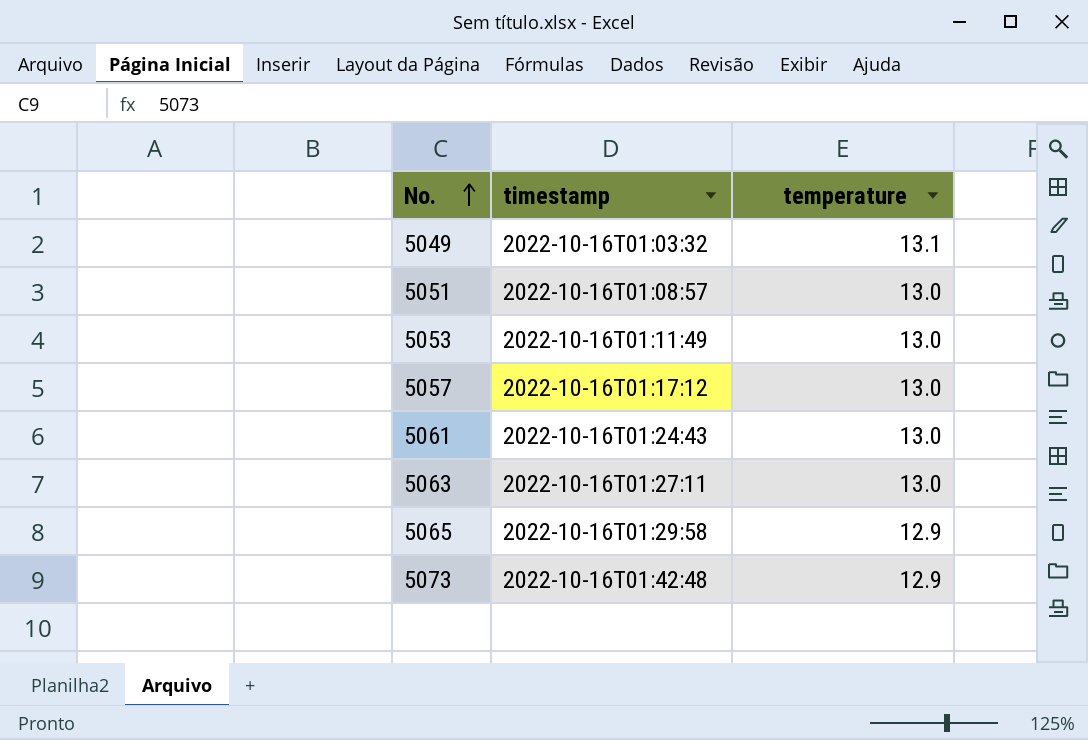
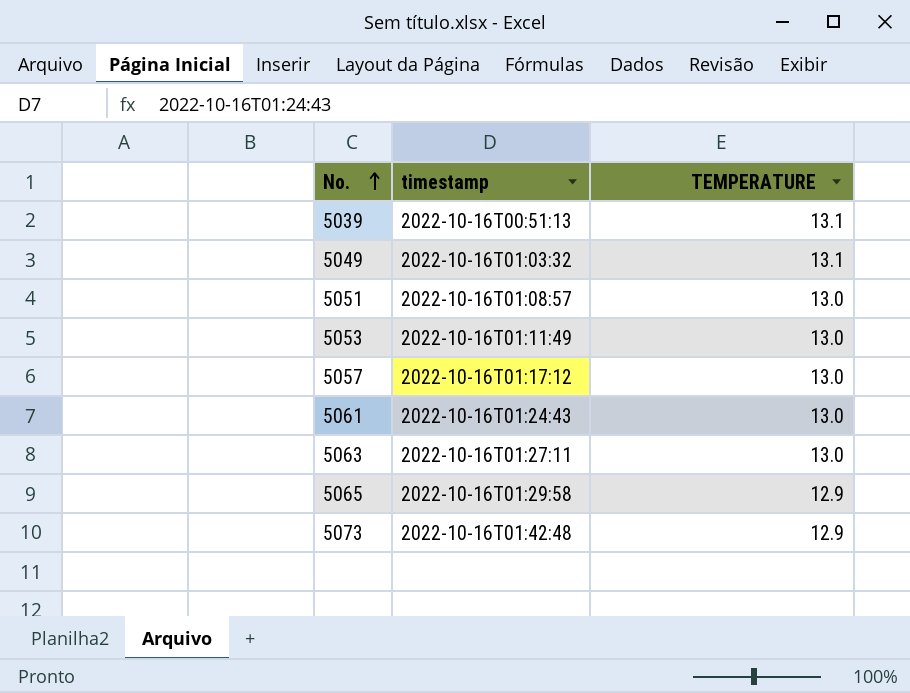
column name: temperature -> TEMPERATURE
row 5039: none -> 2022-10-16T00:51:13 | 13.1

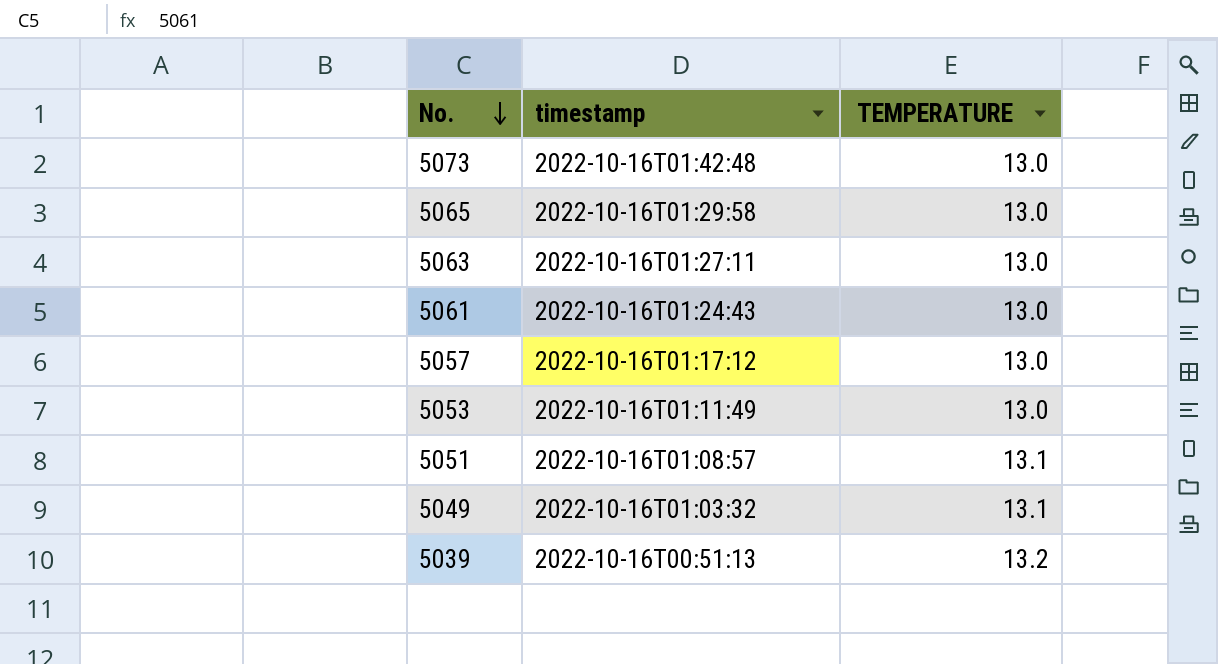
row order: No. ascending -> No. descending
5073 | TEMPERATURE: 12.9 -> 13.0
5065 | TEMPERATURE: 12.9 -> 13.0
5051 | TEMPERATURE: 13.0 -> 13.1
5039 | TEMPERATURE: 13.1 -> 13.2

